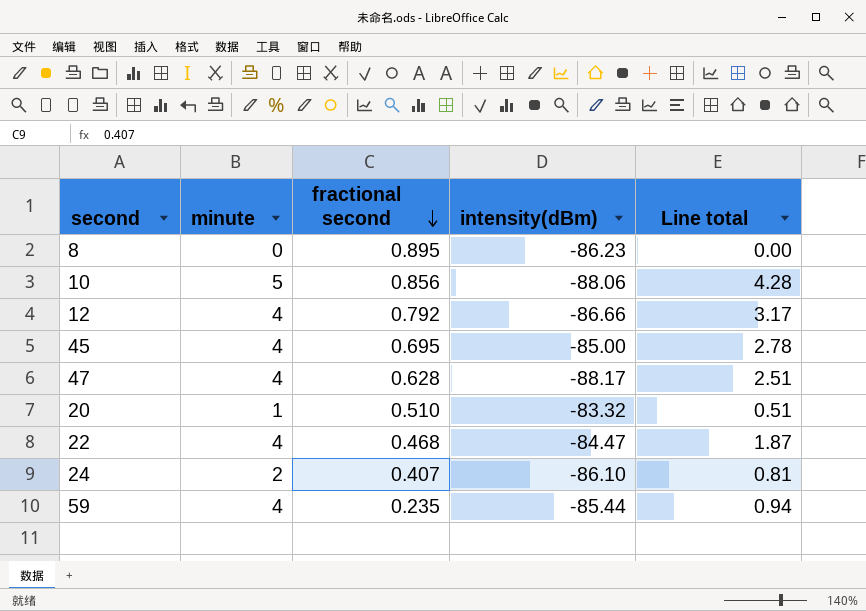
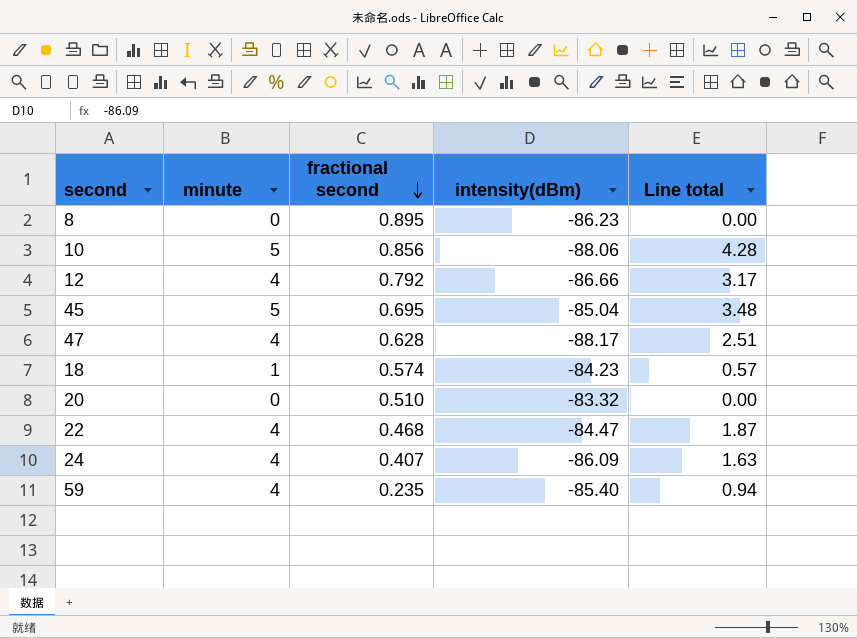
45 | minute: 4 -> 5
45 | intensity(dBm): -85.00 -> -85.04
45 | Line total: 2.78 -> 3.48
row 18: none -> 1 | 0.574 | -84.23 | 0.57
20 | minute: 1 -> 0
20 | Line total: 0.51 -> 0.00
24 | minute: 2 -> 4
24 | intensity(dBm): -86.10 -> -86.09
24 | Line total: 0.81 -> 1.63
59 | intensity(dBm): -85.44 -> -85.40

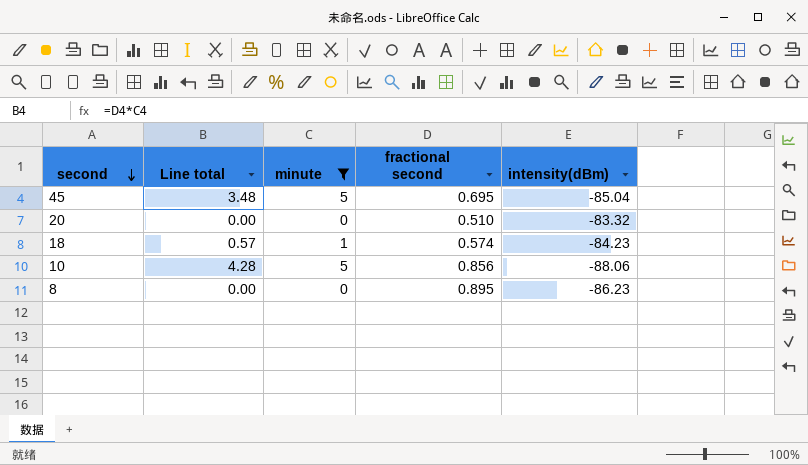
filter: none -> minute != 4
row order: fractional second descending -> second descending
column Line total | position: 5 -> 2

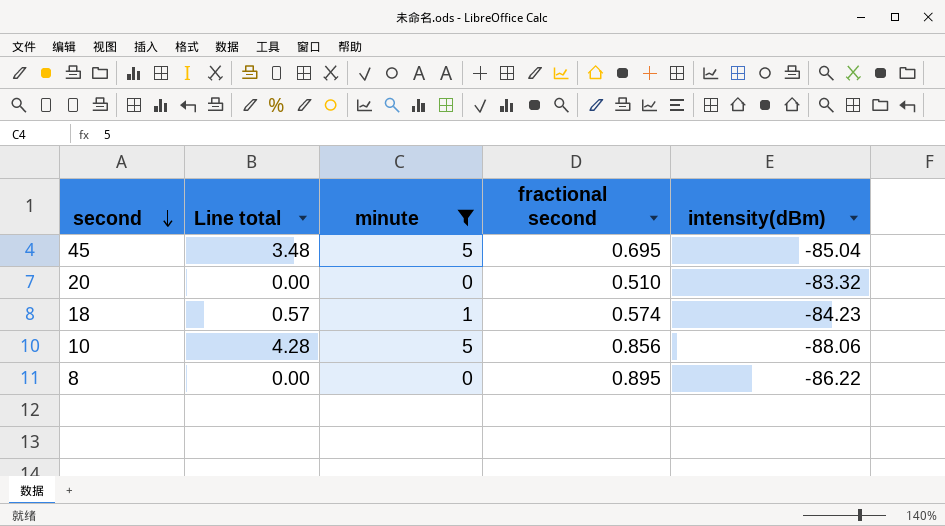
8 | intensity(dBm): -86.23 -> -86.22

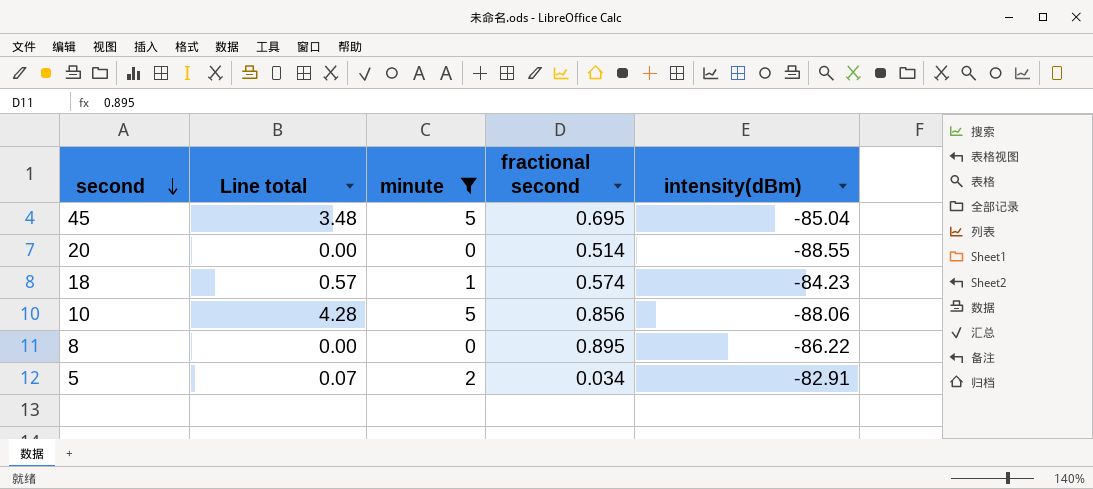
20 | fractional second: 0.510 -> 0.514
20 | intensity(dBm): -83.32 -> -88.55
row 5: none -> 0.07 | 2 | 0.034 | -82.91

